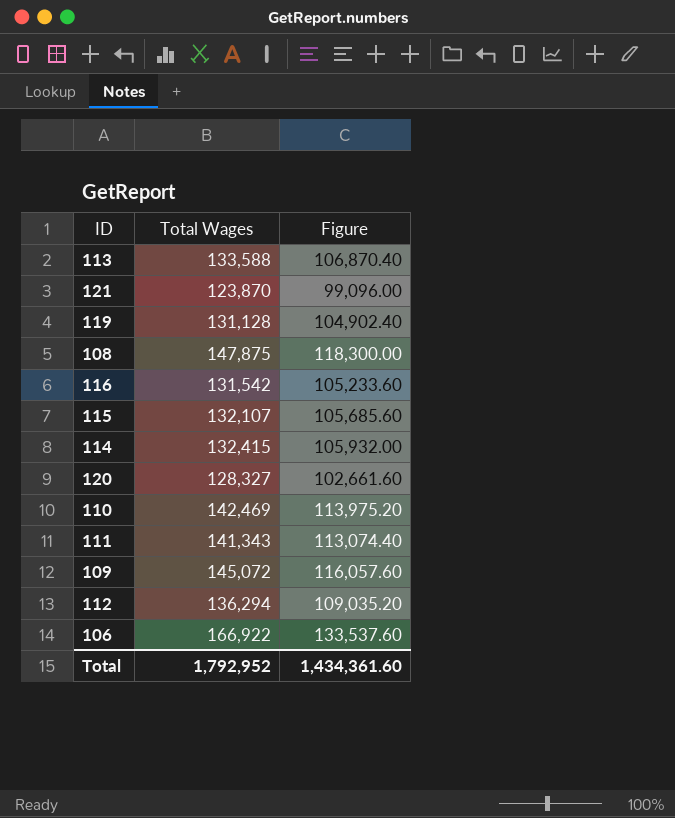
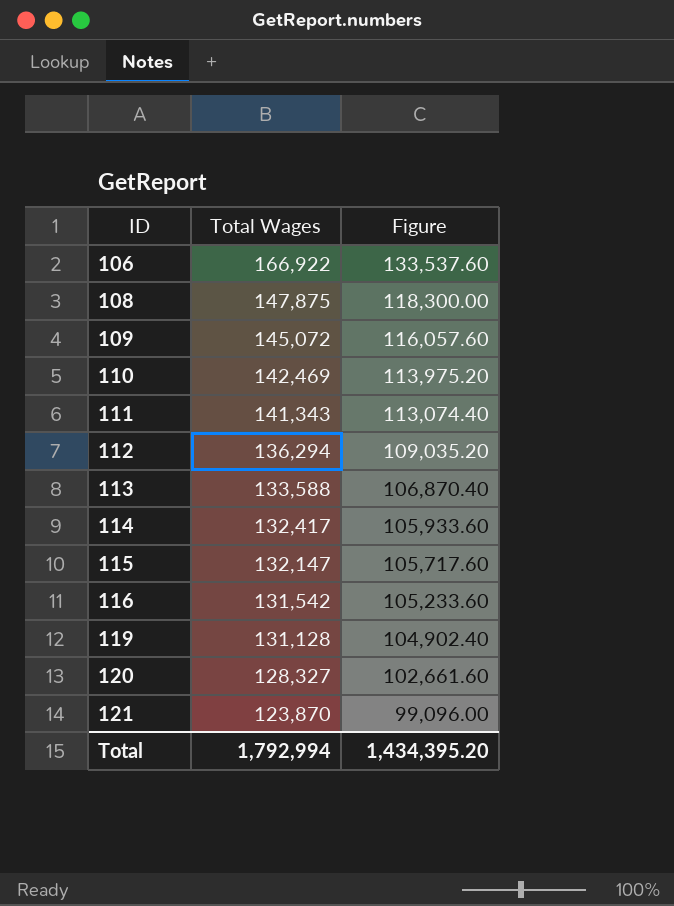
row order: none -> ID ascending
114 | Total Wages: 132,415 -> 132,417
114 | Figure: 105,932.00 -> 105,933.60
115 | Total Wages: 132,107 -> 132,147
115 | Figure: 105,685.60 -> 105,717.60
Total | Total Wages: 1,792,952 -> 1,792,994
Total | Figure: 1,434,361.60 -> 1,434,395.20

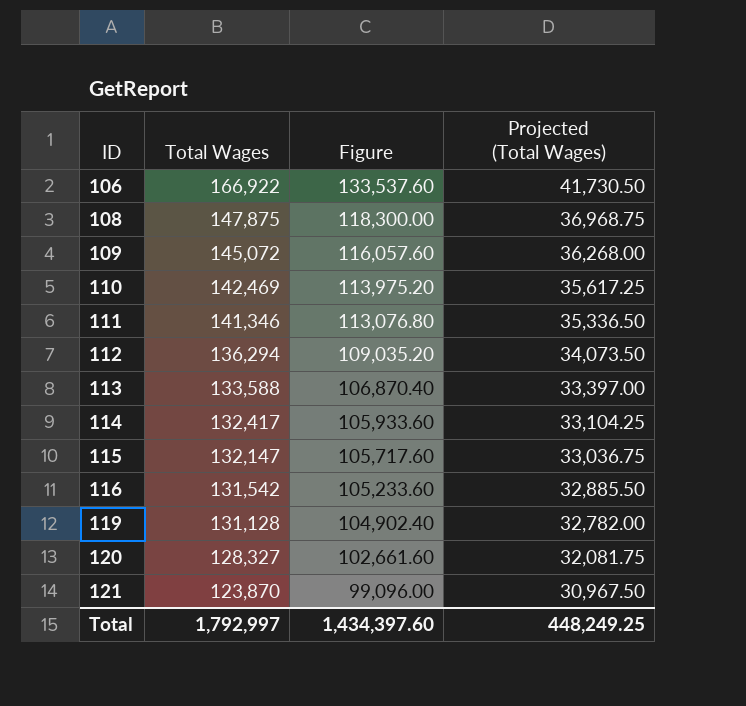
column Projected (Total Wages) | formula: none -> [Total Wages] * 0.25
111 | Total Wages: 141,343 -> 141,346
111 | Figure: 113,074.40 -> 113,076.80
Total | Total Wages: 1,792,994 -> 1,792,997
Total | Figure: 1,434,395.20 -> 1,434,397.60

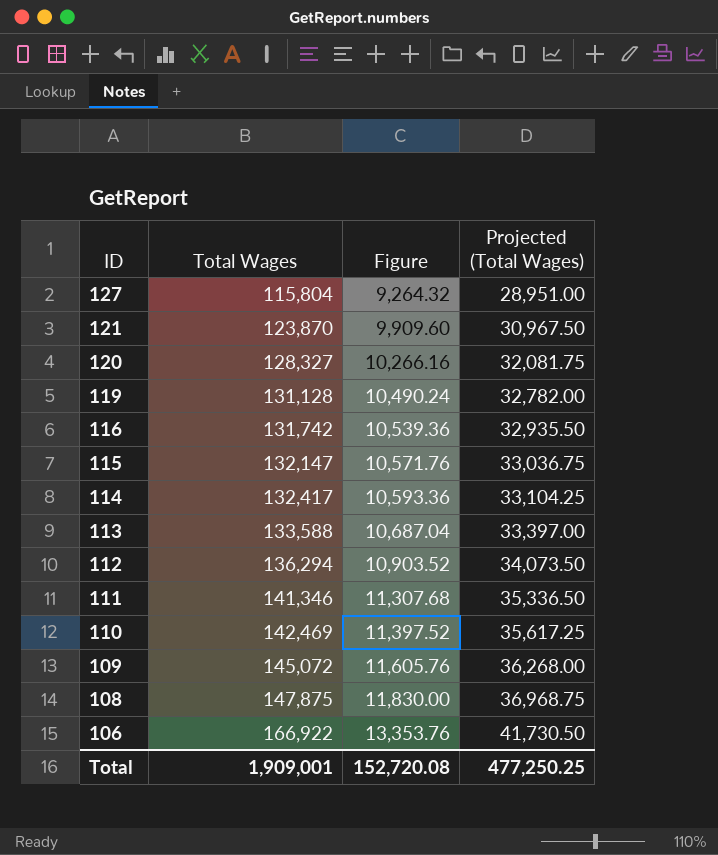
row order: ID ascending -> ID descending
column Figure | formula: [Total Wages] * 0.8 -> [Total Wages] * 0.08
row 127: none -> 115,804 | 9,264.32 | 28,951.00
116 | Total Wages: 131,542 -> 131,742
116 | Projected (Total Wages): 32,885.50 -> 32,935.50
Total | Total Wages: 1,792,997 -> 1,909,001
Total | Figure: 1,434,397.60 -> 152,720.08
Total | Projected (Total Wages): 448,249.25 -> 477,250.25

